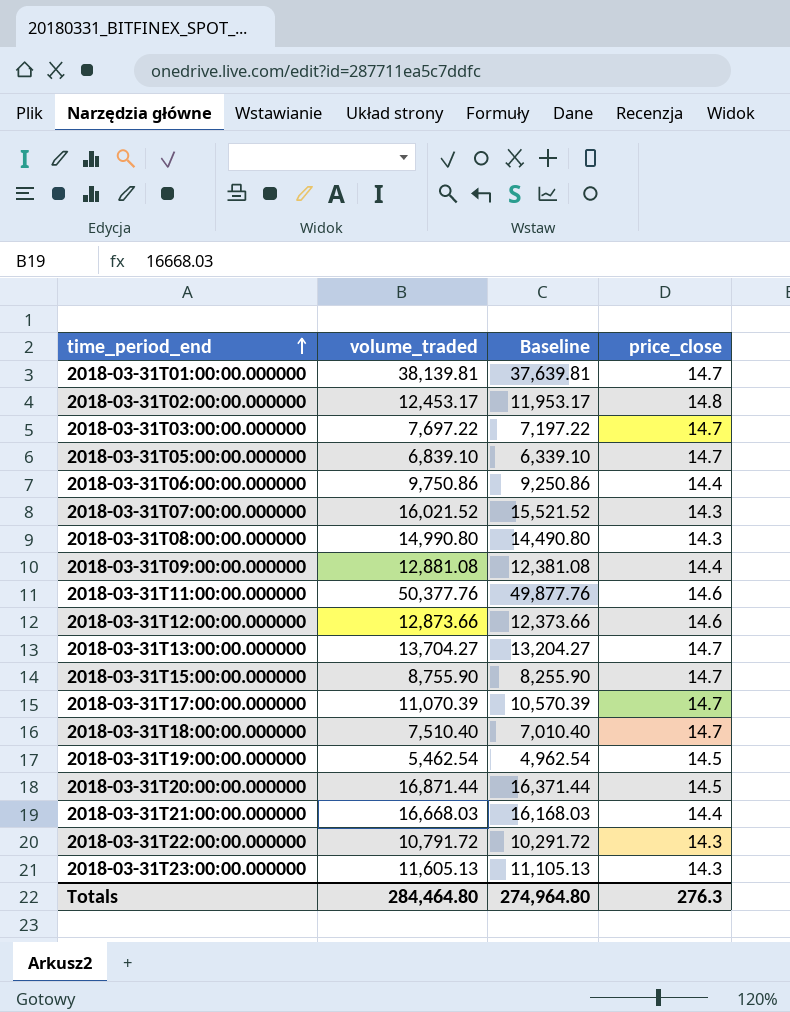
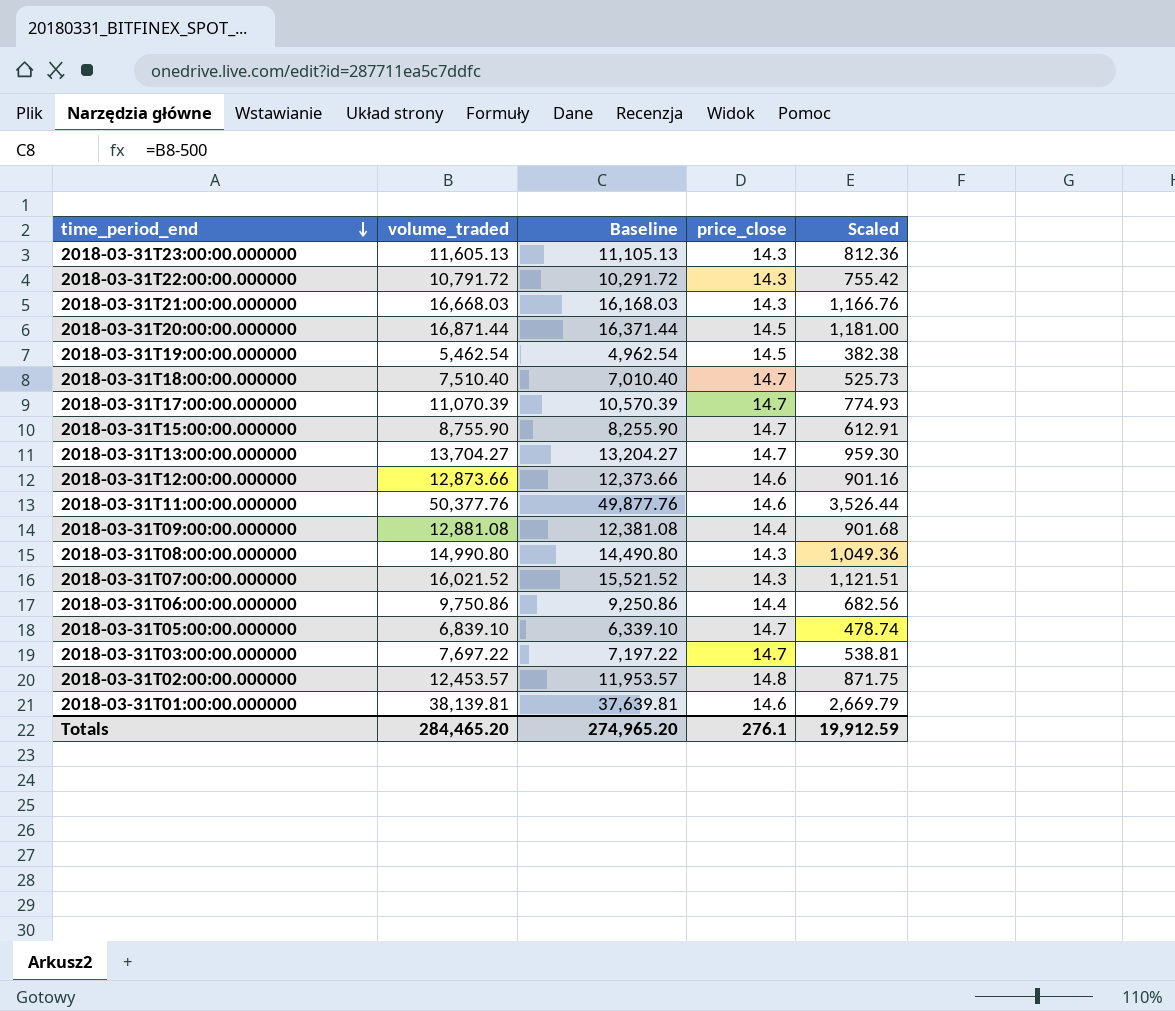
row order: time_period_end ascending -> time_period_end descending
column Scaled | formula: none -> [volume_traded] * 0.07
2018-03-31T21:00:00.000000 | price_close: 14.4 -> 14.3
2018-03-31T02:00:00.000000 | volume_traded: 12,453.17 -> 12,453.57
2018-03-31T02:00:00.000000 | Baseline: 11,953.17 -> 11,953.57
2018-03-31T01:00:00.000000 | price_close: 14.7 -> 14.6
Totals | volume_traded: 284,464.80 -> 284,465.20
Totals | Baseline: 274,964.80 -> 274,965.20
Totals | price_close: 276.3 -> 276.1

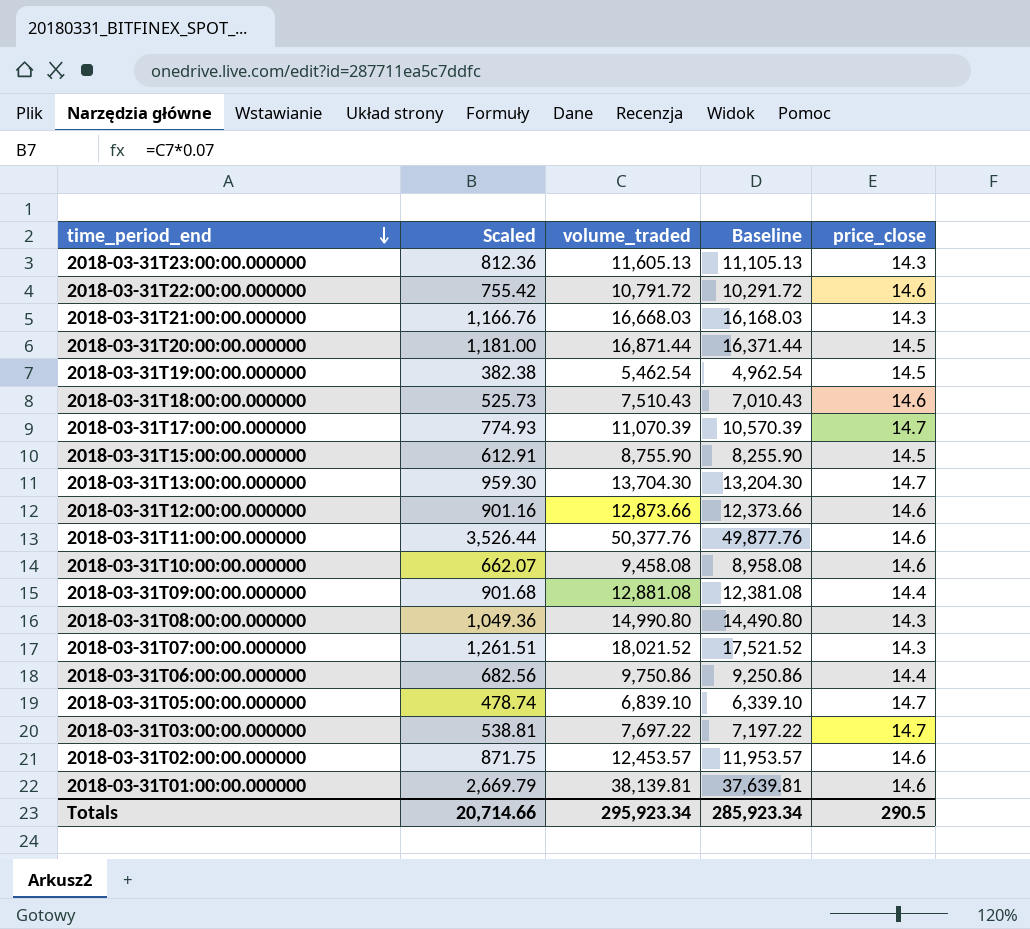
column Scaled | position: 5 -> 2
2018-03-31T22:00:00.000000 | price_close: 14.3 -> 14.6
2018-03-31T18:00:00.000000 | volume_traded: 7,510.40 -> 7,510.43
2018-03-31T18:00:00.000000 | Baseline: 7,010.40 -> 7,010.43
2018-03-31T18:00:00.000000 | price_close: 14.7 -> 14.6
2018-03-31T15:00:00.000000 | price_close: 14.7 -> 14.5
2018-03-31T13:00:00.000000 | volume_traded: 13,704.27 -> 13,704.30
2018-03-31T13:00:00.000000 | Baseline: 13,204.27 -> 13,204.30
row 2018-03-31T10:00:00.000000: none -> 662.07 | 9,458.08 | 8,958.08 | 14.6
2018-03-31T07:00:00.000000 | Scaled: 1,121.51 -> 1,261.51
2018-03-31T07:00:00.000000 | volume_traded: 16,021.52 -> 18,021.52
2018-03-31T07:00:00.000000 | Baseline: 15,521.52 -> 17,521.52
2018-03-31T02:00:00.000000 | price_close: 14.8 -> 14.6
Totals | Scaled: 19,912.59 -> 20,714.66
Totals | volume_traded: 284,465.20 -> 295,923.34
Totals | Baseline: 274,965.20 -> 285,923.34
Totals | price_close: 276.1 -> 290.5

